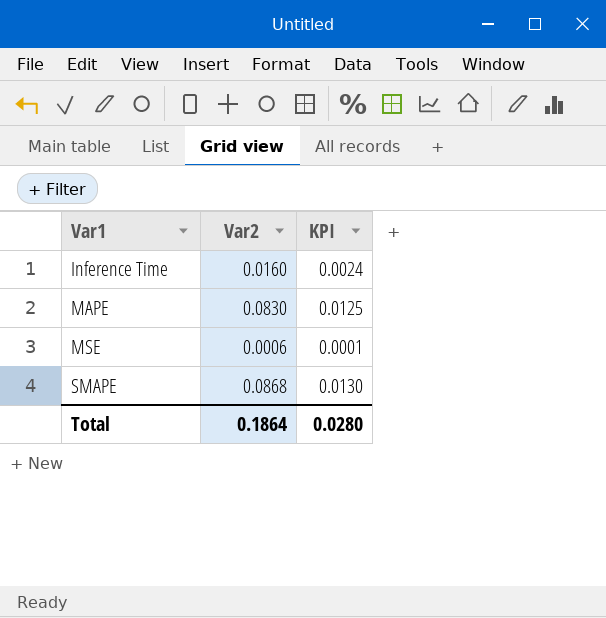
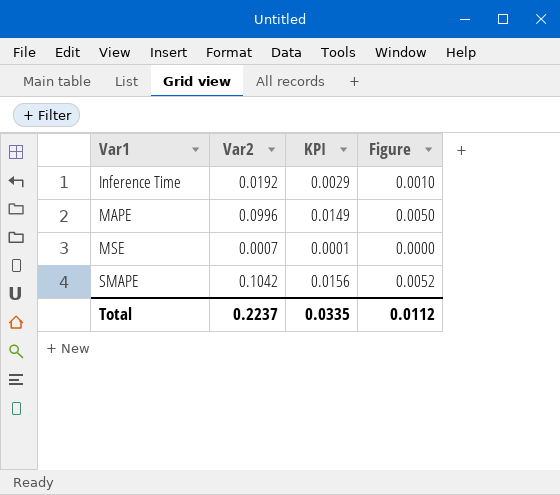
column Figure | formula: none -> [Var2] * 0.05
Inference Time | Var2: 0.0160 -> 0.0192
Inference Time | KPI: 0.0024 -> 0.0029
MAPE | Var2: 0.0830 -> 0.0996
MAPE | KPI: 0.0125 -> 0.0149
MSE | Var2: 0.0006 -> 0.0007
SMAPE | Var2: 0.0868 -> 0.1042
SMAPE | KPI: 0.0130 -> 0.0156
Total | Var2: 0.1864 -> 0.2237
Total | KPI: 0.0280 -> 0.0335

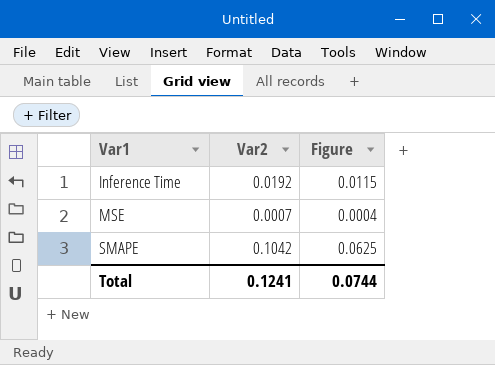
column KPI | formula: [Var2] * 0.15 -> none
column Figure | formula: [Var2] * 0.05 -> [Var2] * 0.6
row MAPE: 0.0996 | 0.0149 | 0.0050 -> none
Total | Var2: 0.2237 -> 0.1241
Total | Figure: 0.0112 -> 0.0744

